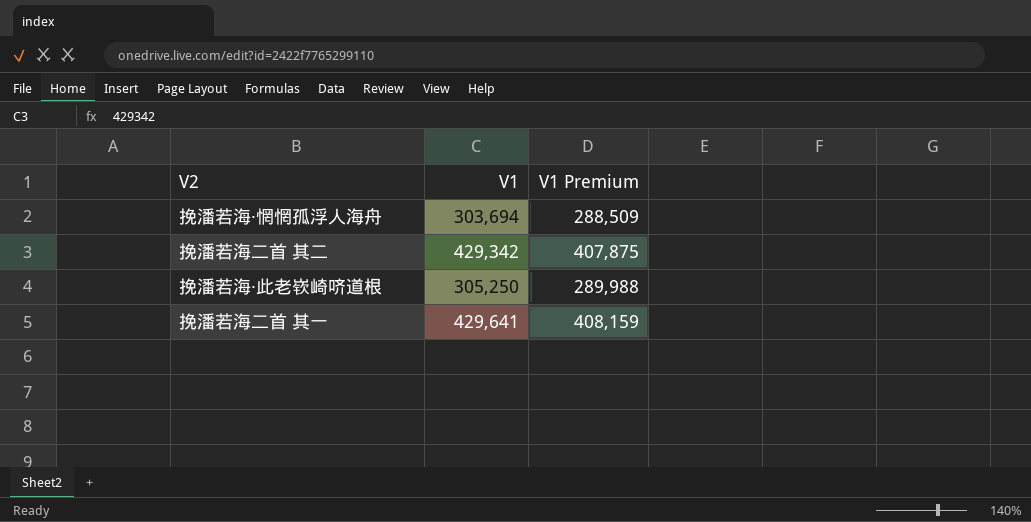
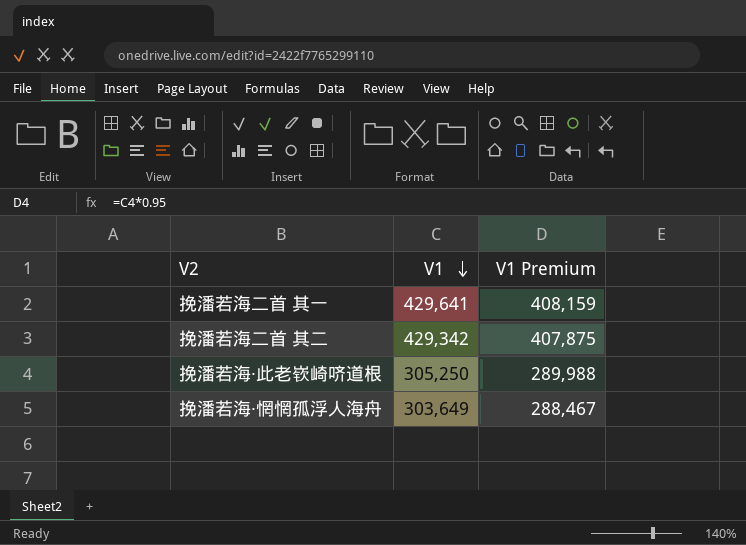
row order: none -> V1 descending
挽潘若海·惘惘孤浮人海舟 | V1: 303,694 -> 303,649
挽潘若海·惘惘孤浮人海舟 | V1 Premium: 288,509 -> 288,467

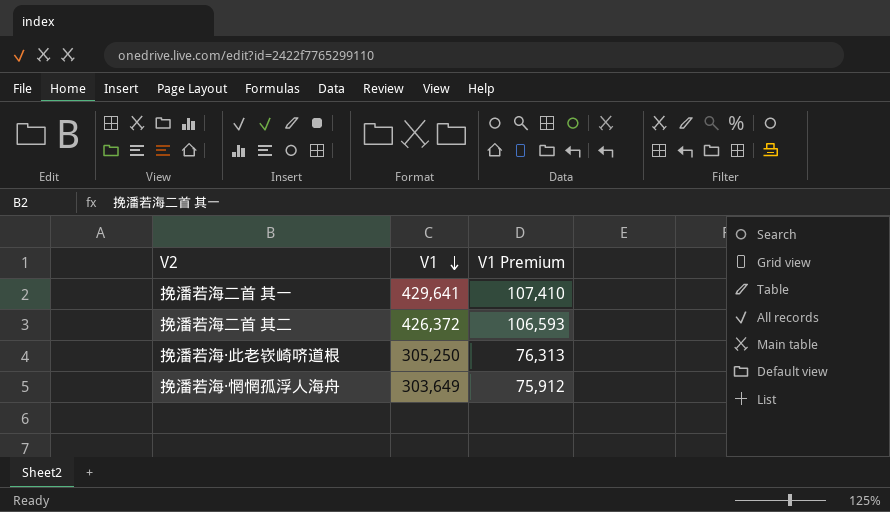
column V1 Premium | formula: [V1] * 0.95 -> [V1] * 0.25
挽潘若海二首 其二 | V1: 429,342 -> 426,372

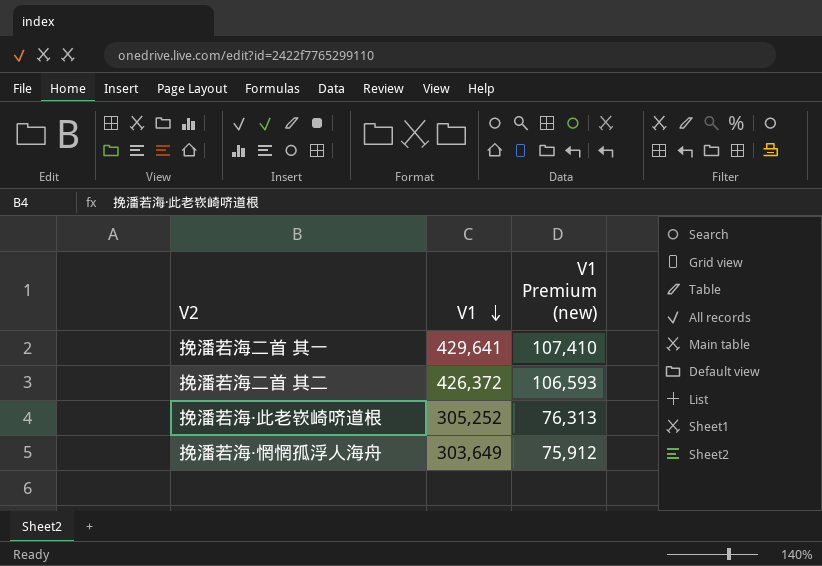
column name: V1 Premium -> V1 Premium (new)
挽潘若海·此老嵚崎哜道根 | V1: 305,250 -> 305,252

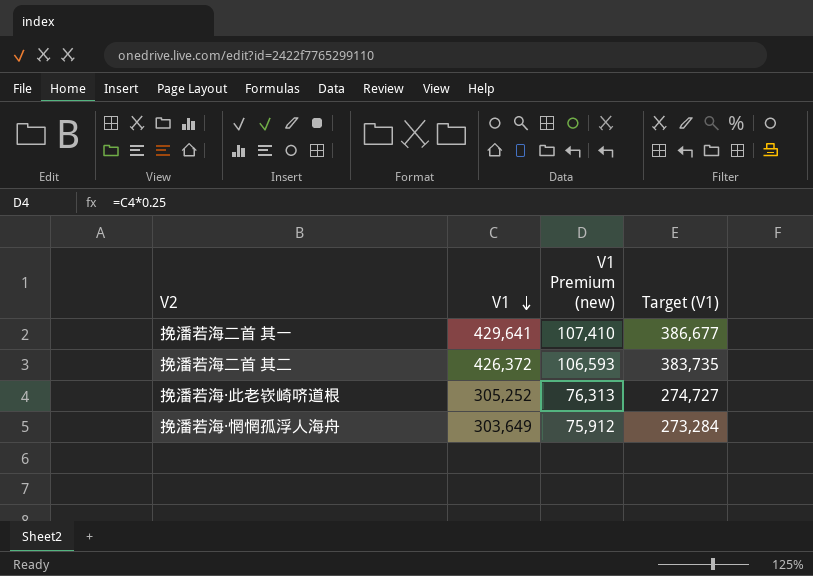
column Target (V1) | formula: none -> [V1] * 0.9

